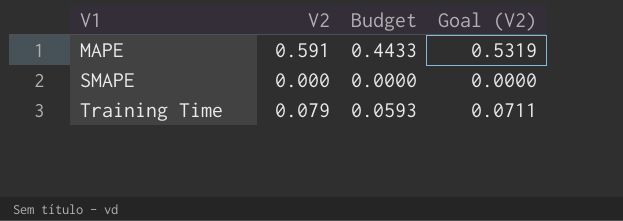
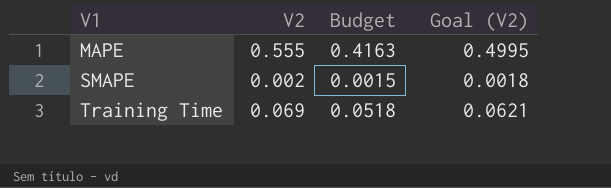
MAPE | V2: 0.591 -> 0.555
MAPE | Budget: 0.4433 -> 0.4163
MAPE | Goal (V2): 0.5319 -> 0.4995
SMAPE | V2: 0.000 -> 0.002
SMAPE | Budget: 0.0000 -> 0.0015
SMAPE | Goal (V2): 0.0000 -> 0.0018
Training Time | V2: 0.079 -> 0.069
Training Time | Budget: 0.0593 -> 0.0518
Training Time | Goal (V2): 0.0711 -> 0.0621

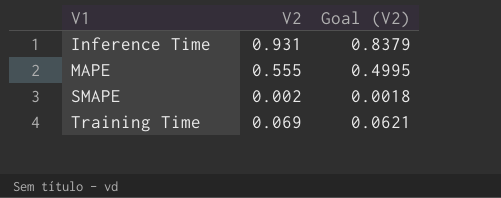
column Budget | formula: [V2] * 0.75 -> none
row Inference Time: none -> 0.931 | 0.8379

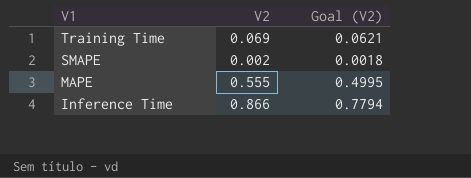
row order: V1 ascending -> V1 descending
Inference Time | V2: 0.931 -> 0.866
Inference Time | Goal (V2): 0.8379 -> 0.7794

